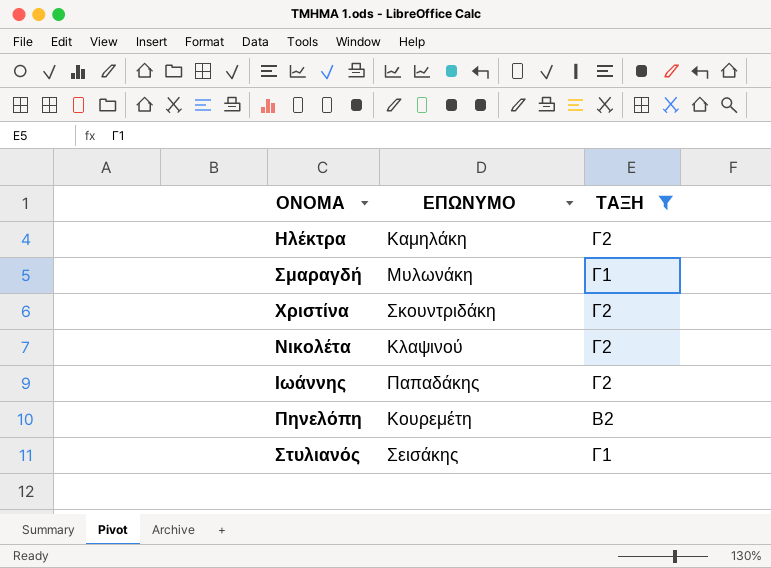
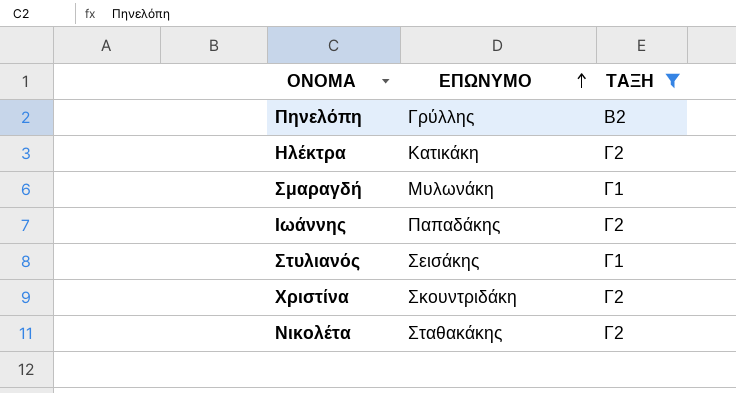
row order: none -> ΕΠΩΝΥΜΟ ascending
Πηνελόπη | ΕΠΩΝΥΜΟ: Κουρεμέτη -> Γρύλλης
Ηλέκτρα | ΕΠΩΝΥΜΟ: Καμηλάκη -> Κατικάκη
Νικολέτα | ΕΠΩΝΥΜΟ: Κλαψινού -> Σταθακάκης

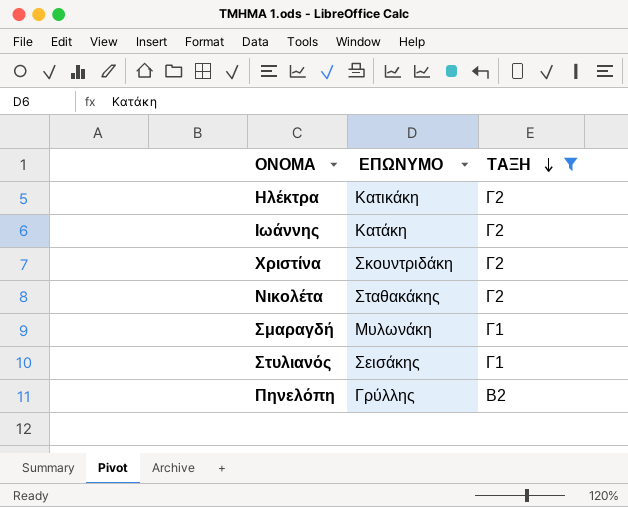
row order: ΕΠΩΝΥΜΟ ascending -> ΤΑΞΗ descending
Ιωάννης | ΕΠΩΝΥΜΟ: Παπαδάκης -> Κατάκη

